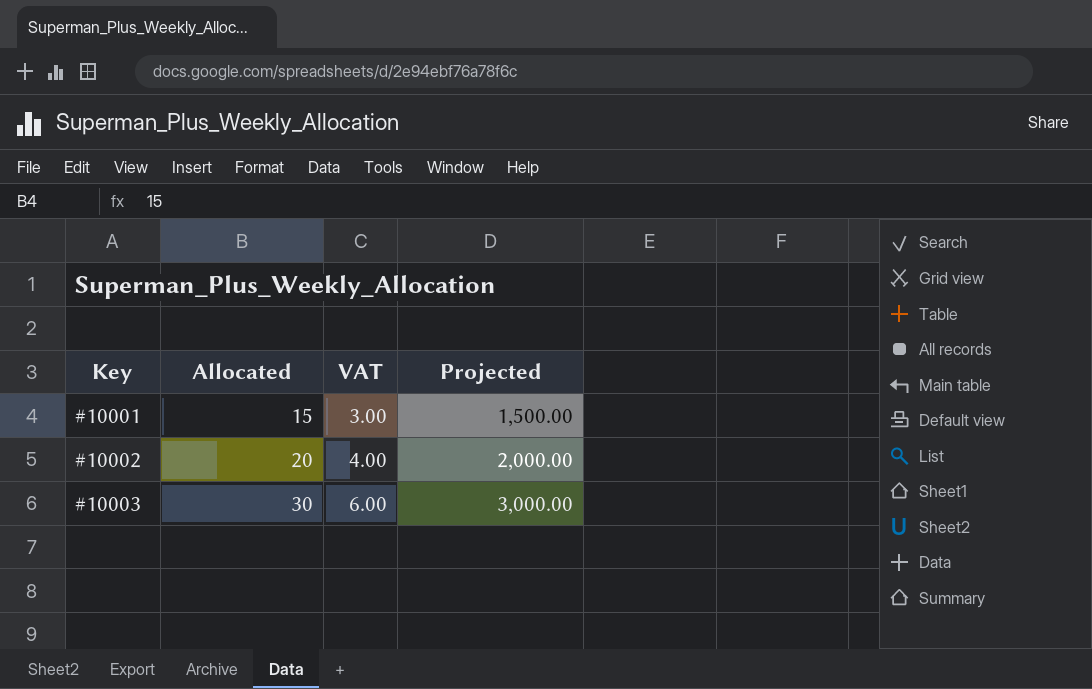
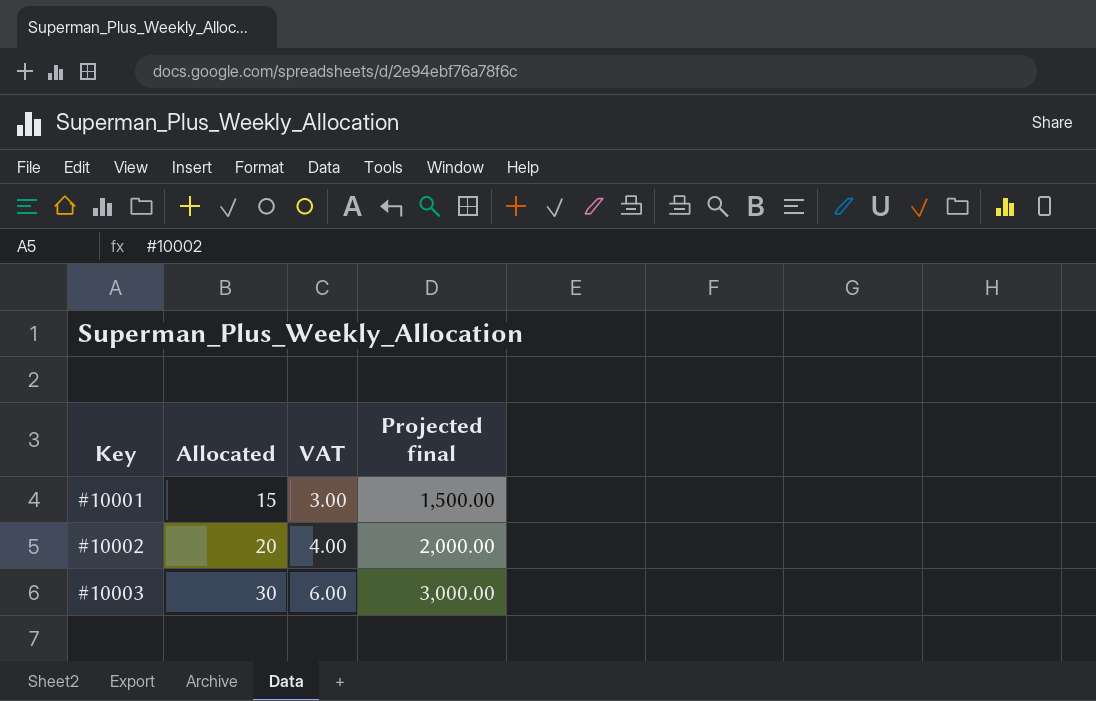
column name: Projected -> Projected final

